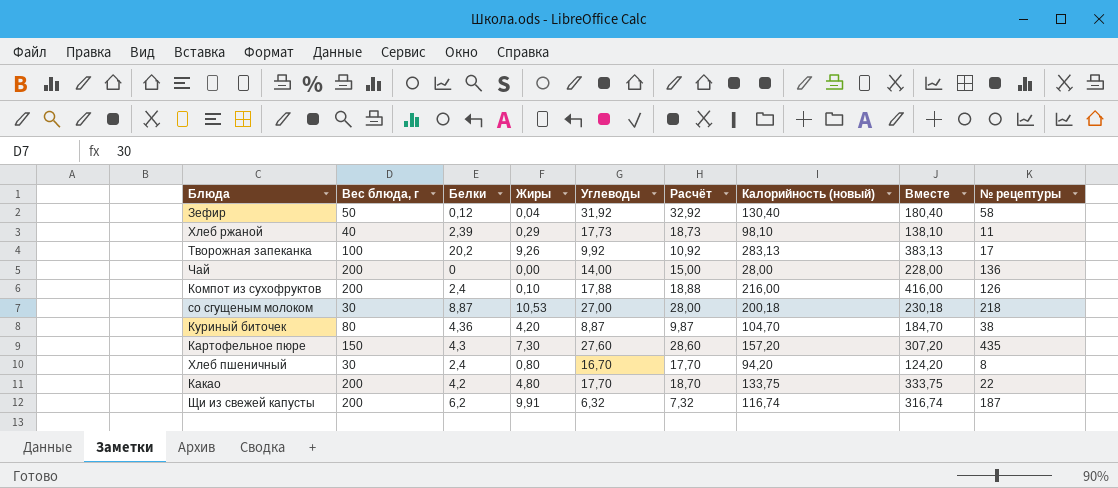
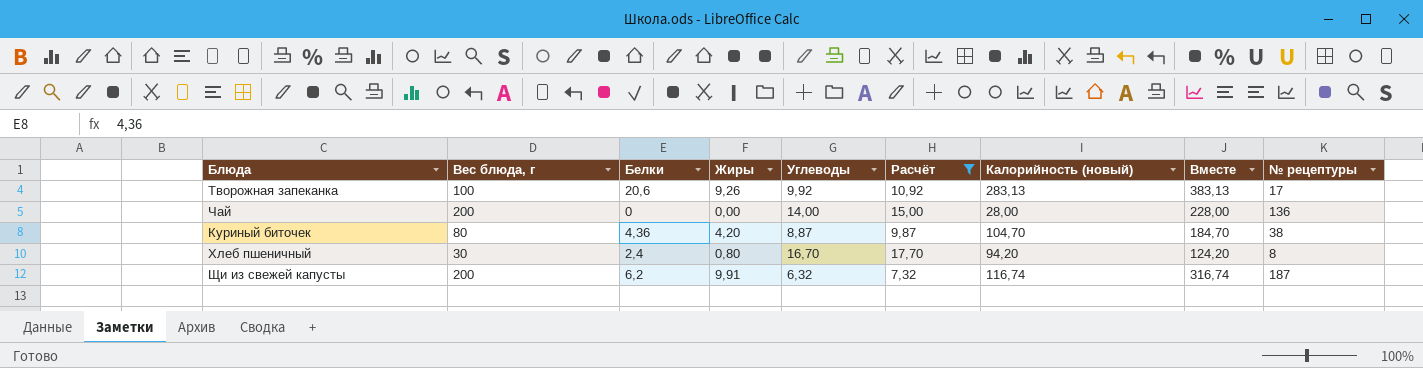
filter: none -> Расчёт <= 17,70
Творожная запеканка | Белки: 20,2 -> 20,6

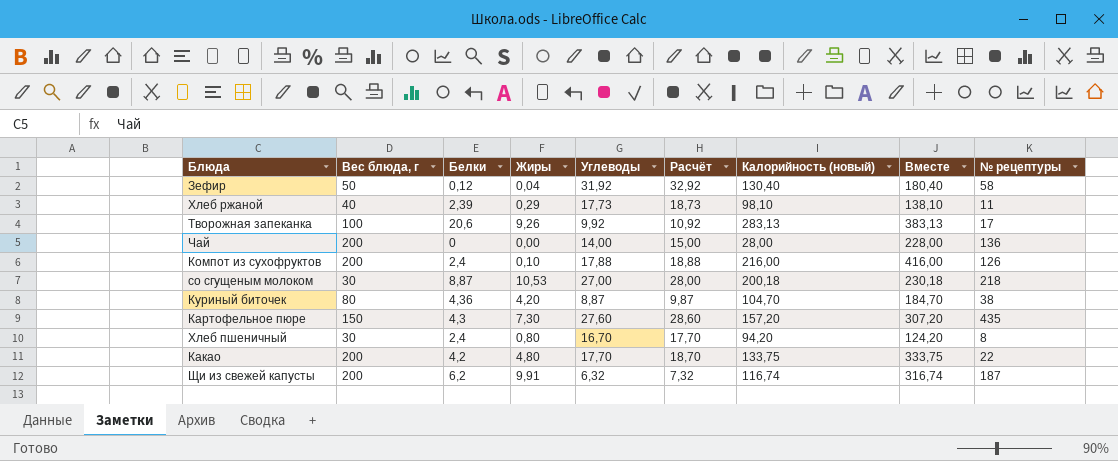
filter: Расчёт <= 17,70 -> none

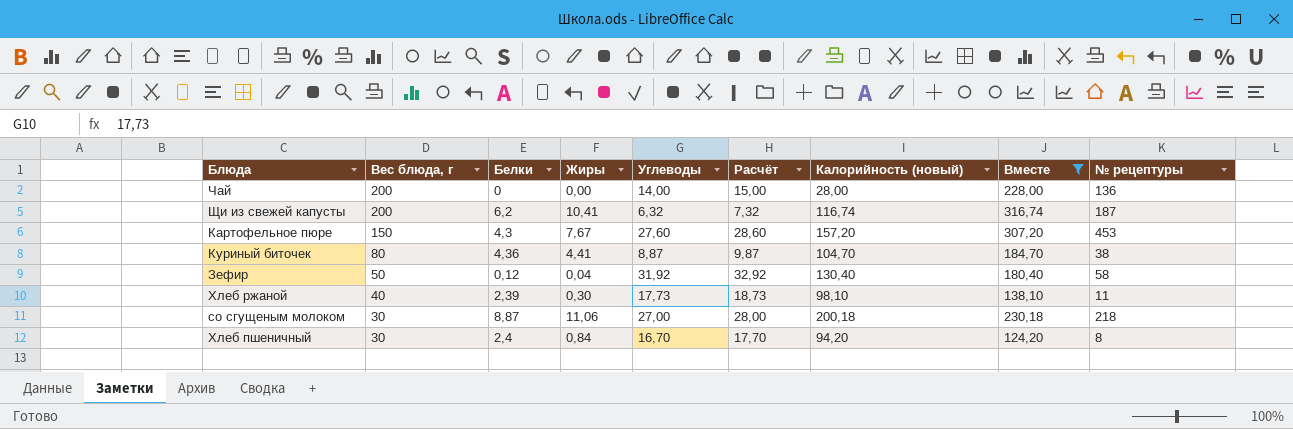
filter: none -> Вместе <= 316,74
row order: none -> Вес блюда, г descending
Щи из свежей капусты | Жиры: 9,91 -> 10,41
Картофельное пюре | Жиры: 7,30 -> 7,67
Картофельное пюре | № рецептуры: 435 -> 453
Куриный биточек | Жиры: 4,20 -> 4,41
Хлеб ржаной | Жиры: 0,29 -> 0,30
со сгущеным молоком | Жиры: 10,53 -> 11,06
Хлеб пшеничный | Жиры: 0,80 -> 0,84

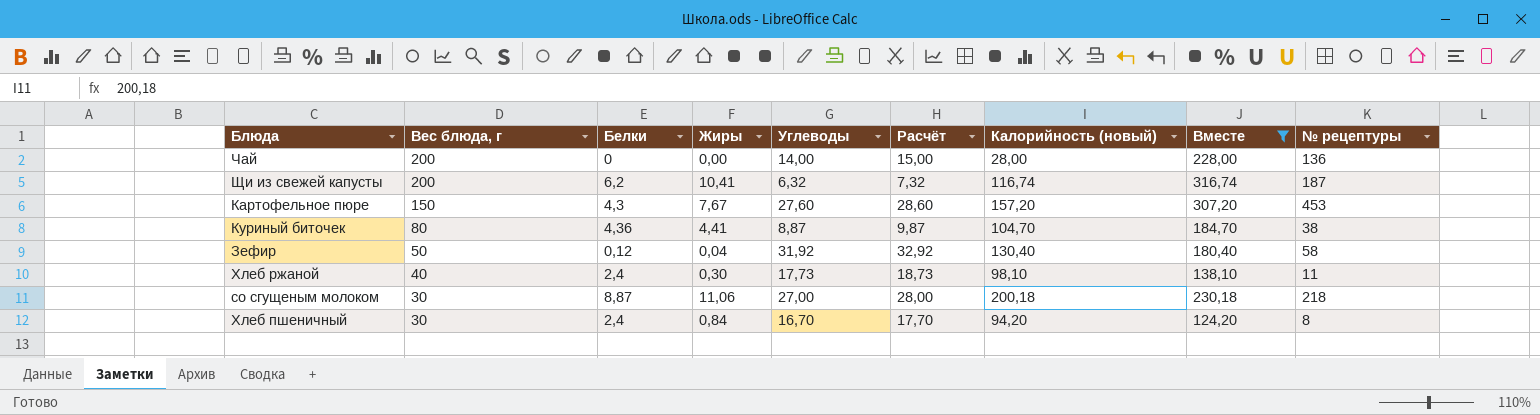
Хлеб ржаной | Белки: 2,39 -> 2,4

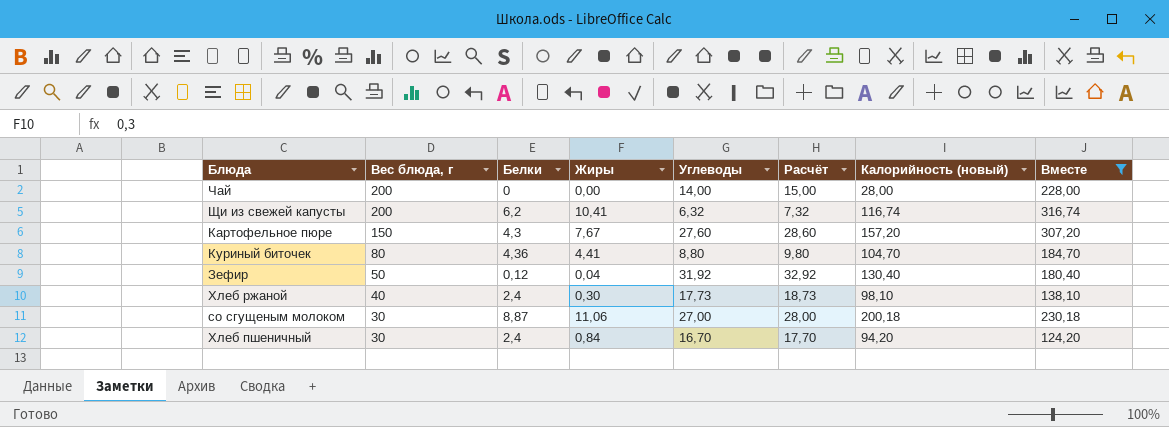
column № рецептуры | position: 9 -> none
Куриный биточек | Углеводы: 8,87 -> 8,80
Куриный биточек | Расчёт: 9,87 -> 9,80

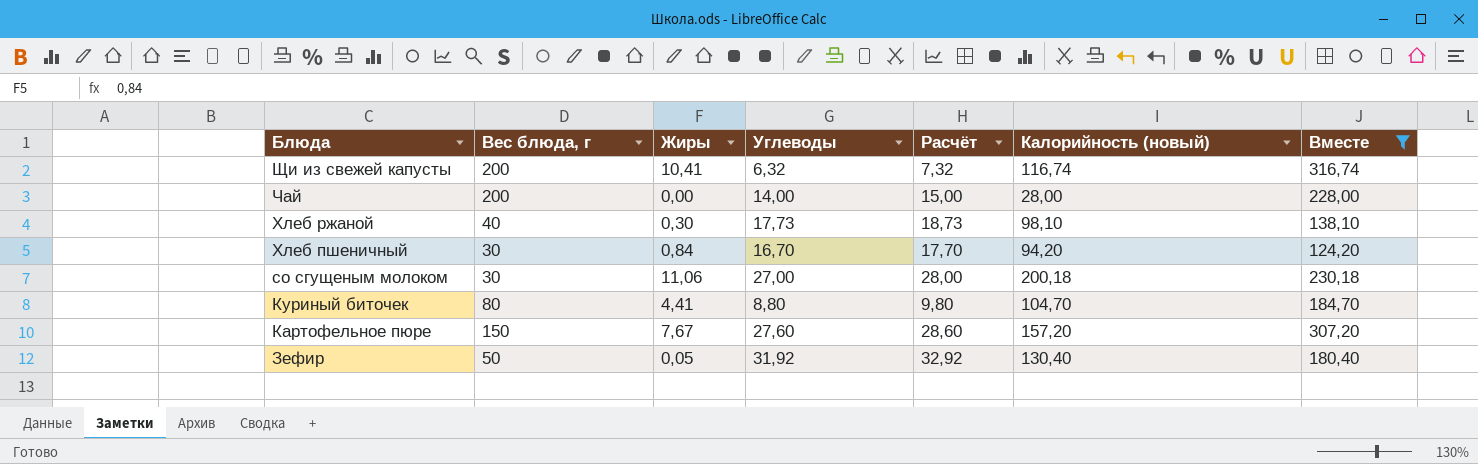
row order: Вес блюда, г descending -> Блюда descending
column Белки | position: 3 -> none
Зефир | Жиры: 0,04 -> 0,05

